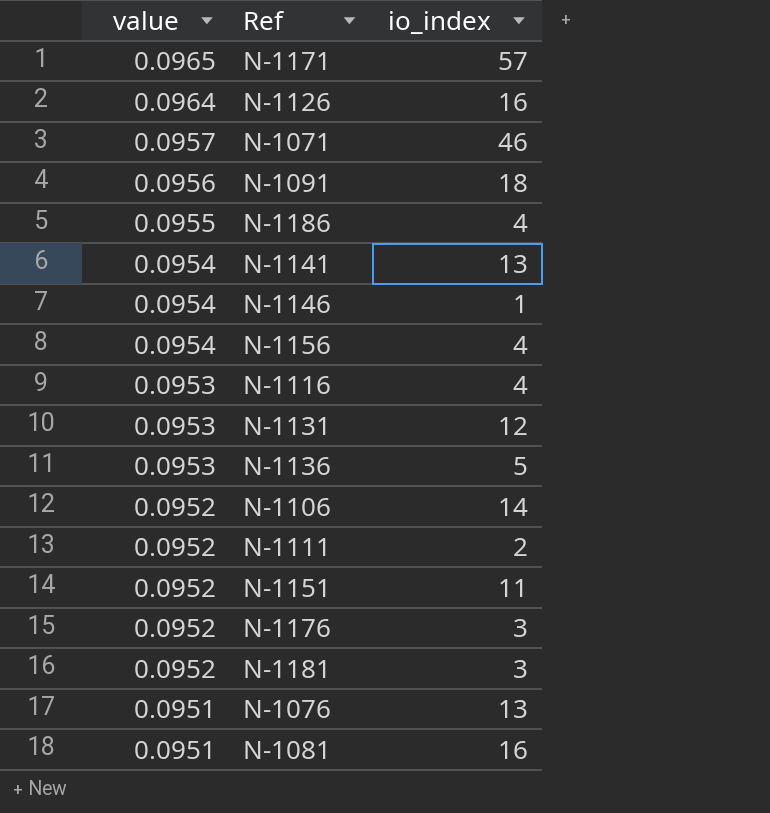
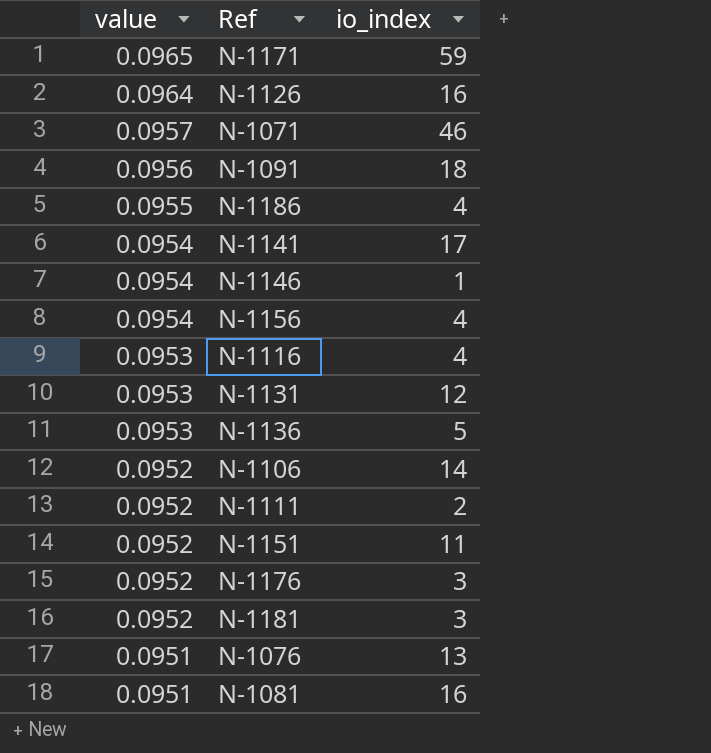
N-1171 | io_index: 57 -> 59
N-1141 | io_index: 13 -> 17

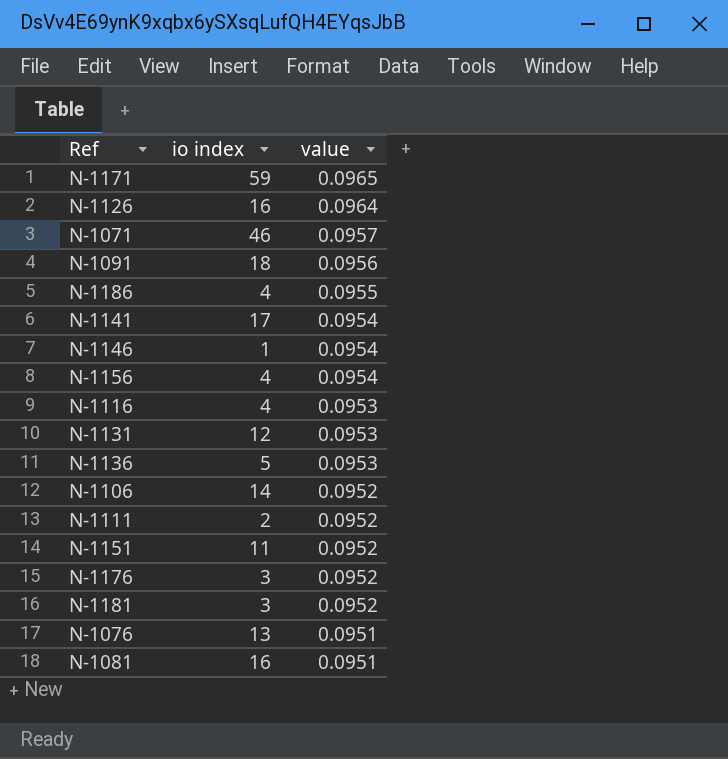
column name: io_index -> io index
column value | position: 1 -> 3

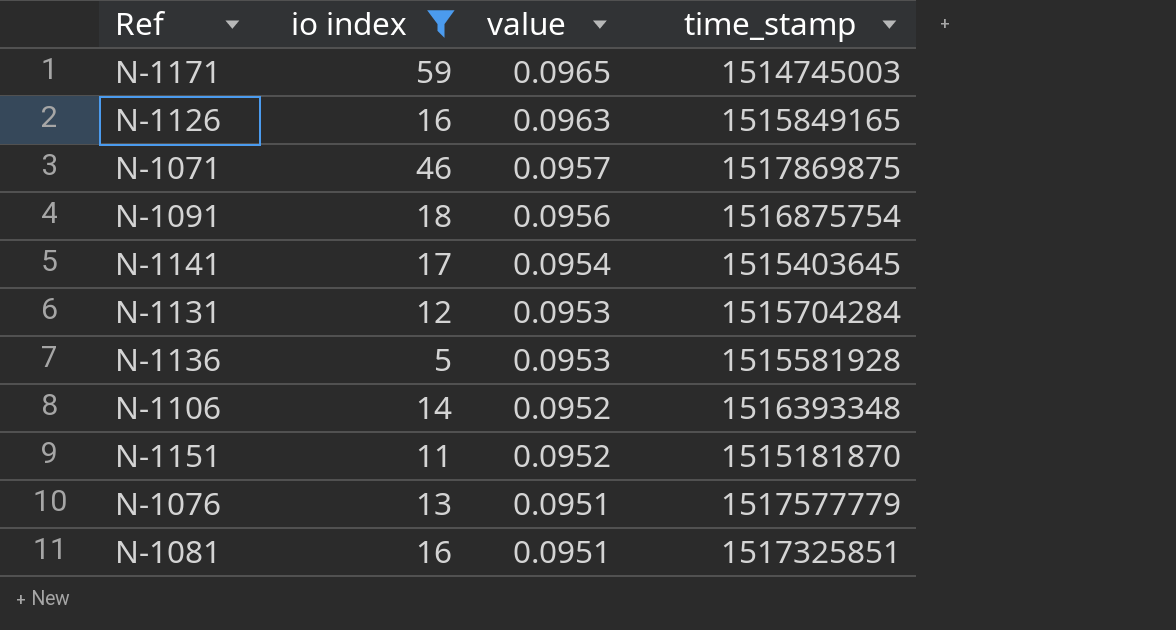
filter: none -> io index >= 5
column time_stamp | position: none -> 4
N-1126 | value: 0.0964 -> 0.0963

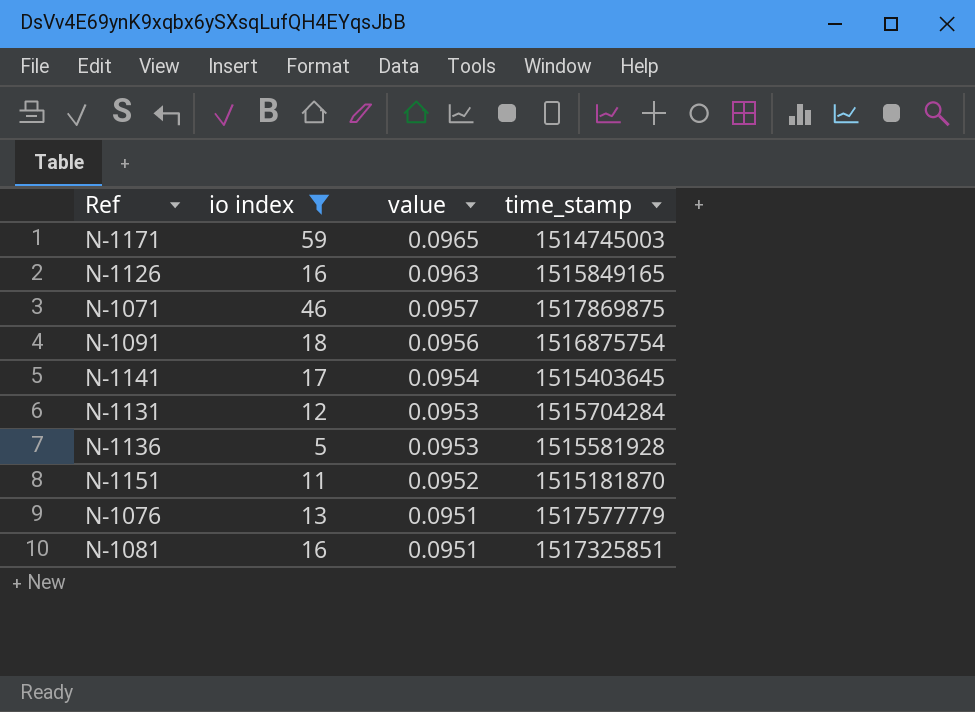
row N-1106: 14 | 0.0952 | 1516393348 -> none

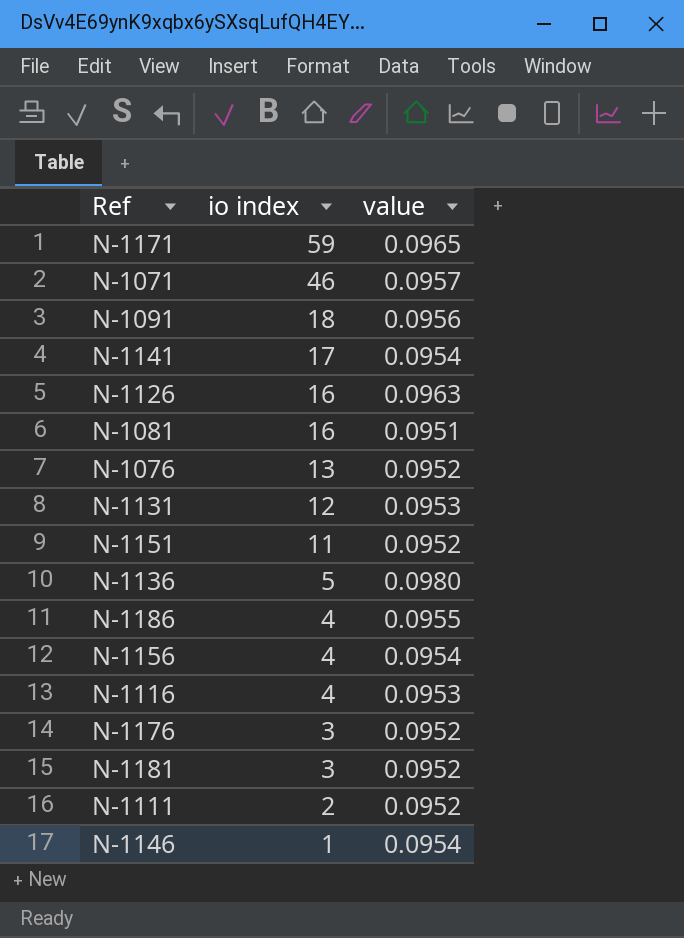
filter: io index >= 5 -> none
row order: value descending -> io index descending
column time_stamp | position: 4 -> none
N-1076 | value: 0.0951 -> 0.0952
N-1136 | value: 0.0953 -> 0.0980

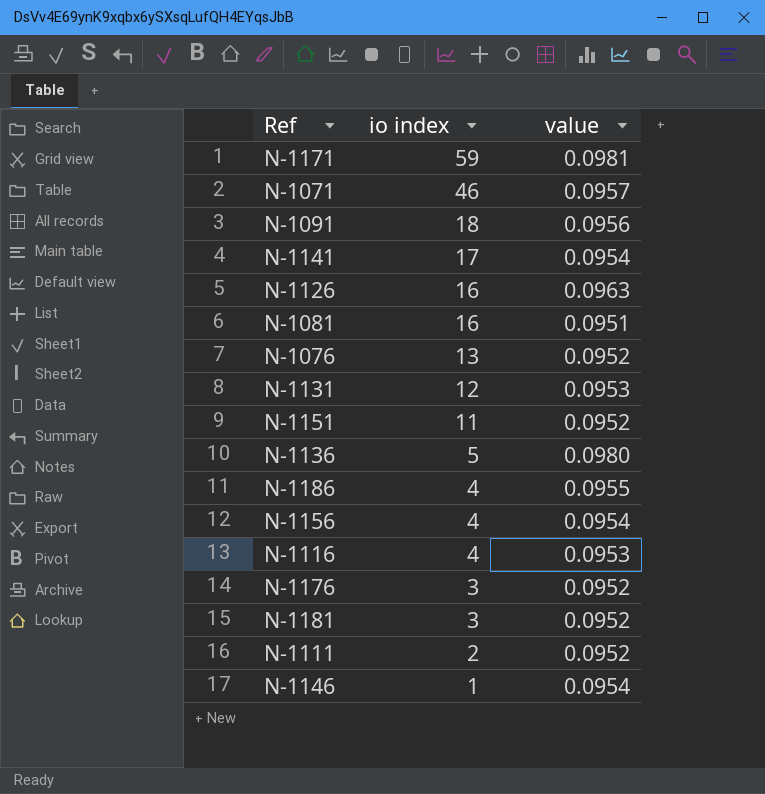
N-1171 | value: 0.0965 -> 0.0981

